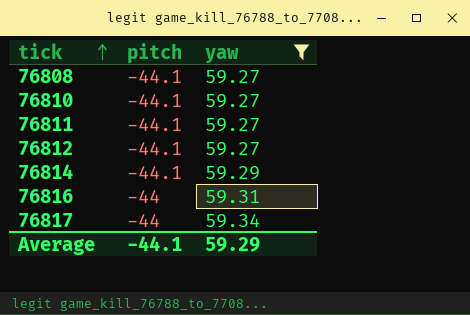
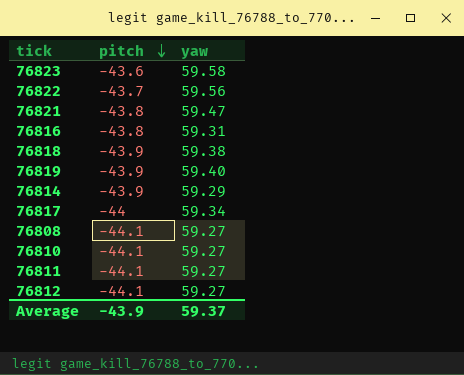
filter: yaw <= 59.34 -> none
row order: tick ascending -> pitch descending
76816 | pitch: -44 -> -43.8
76814 | pitch: -44.1 -> -43.9
Average | pitch: -44.1 -> -43.9
Average | yaw: 59.29 -> 59.37

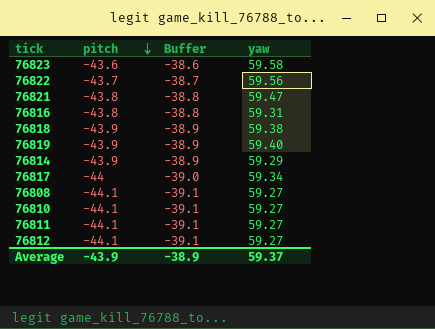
column Buffer | formula: none -> [pitch] + 5

